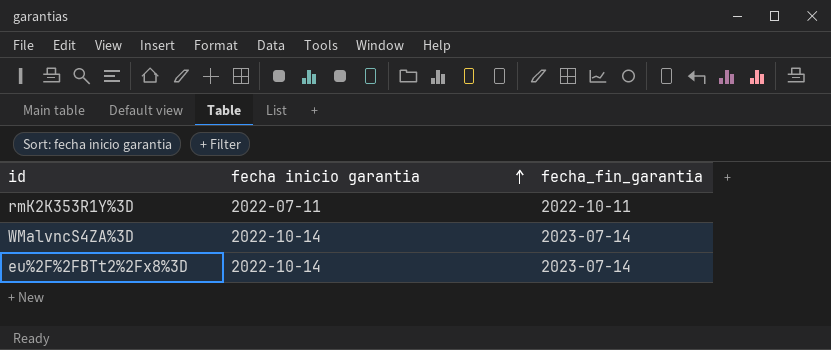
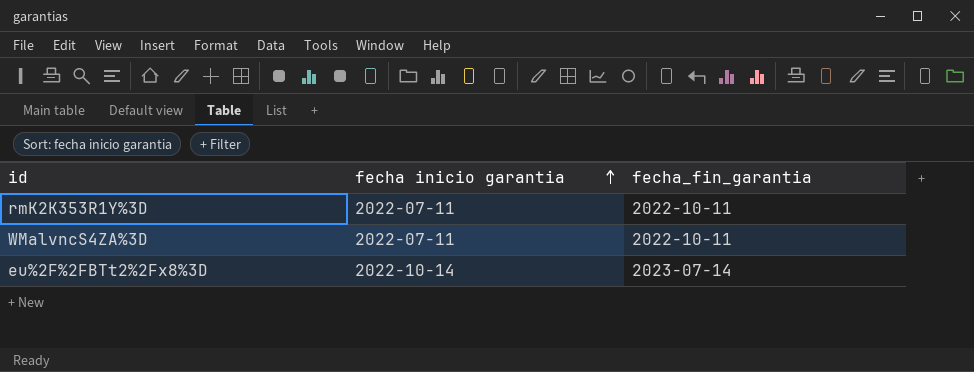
WMalvncS4ZA%3D | fecha inicio garantia: 2022-10-14 -> 2022-07-11
WMalvncS4ZA%3D | fecha_fin_garantia: 2023-07-14 -> 2022-10-11

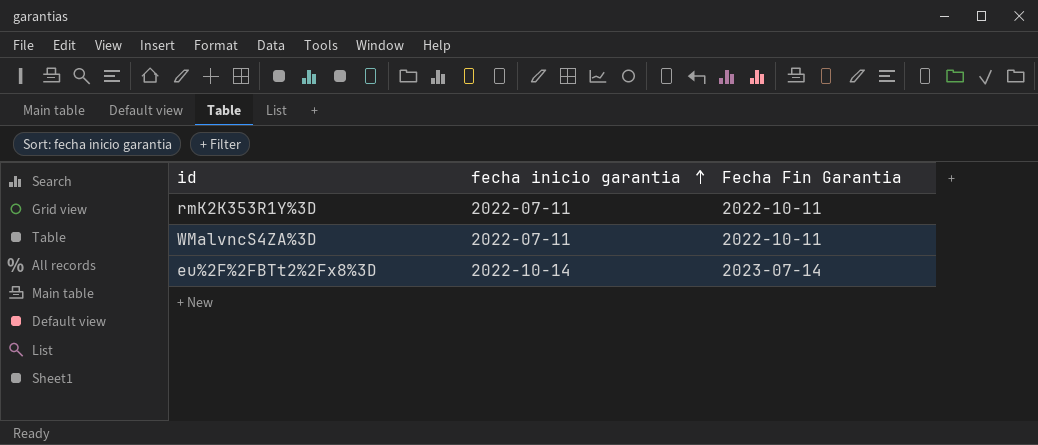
column name: fecha_fin_garantia -> Fecha Fin Garantia

